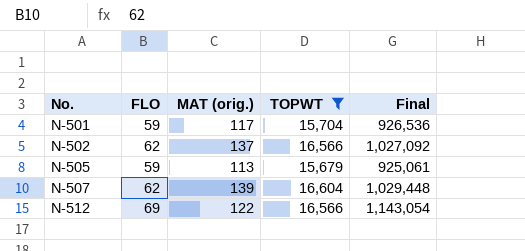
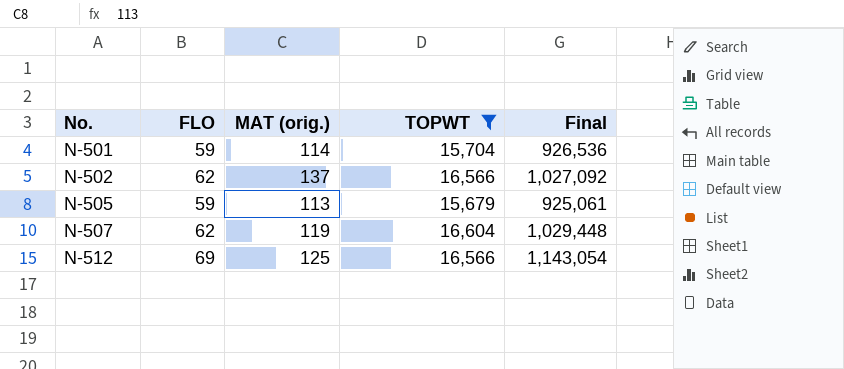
N-501 | MAT (orig.): 117 -> 114
N-507 | MAT (orig.): 139 -> 119
N-512 | MAT (orig.): 122 -> 125

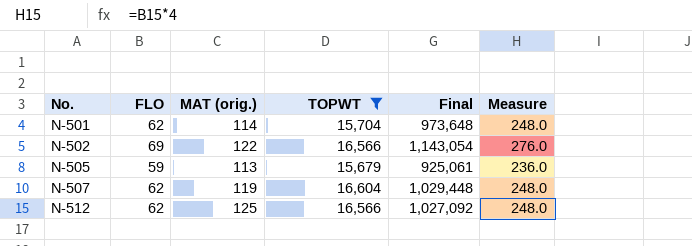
column Measure | formula: none -> [FLO] * 4
N-501 | FLO: 59 -> 62
N-501 | Final: 926,536 -> 973,648
N-502 | FLO: 62 -> 69
N-502 | MAT (orig.): 137 -> 122
N-502 | Final: 1,027,092 -> 1,143,054
N-512 | FLO: 69 -> 62
N-512 | Final: 1,143,054 -> 1,027,092

